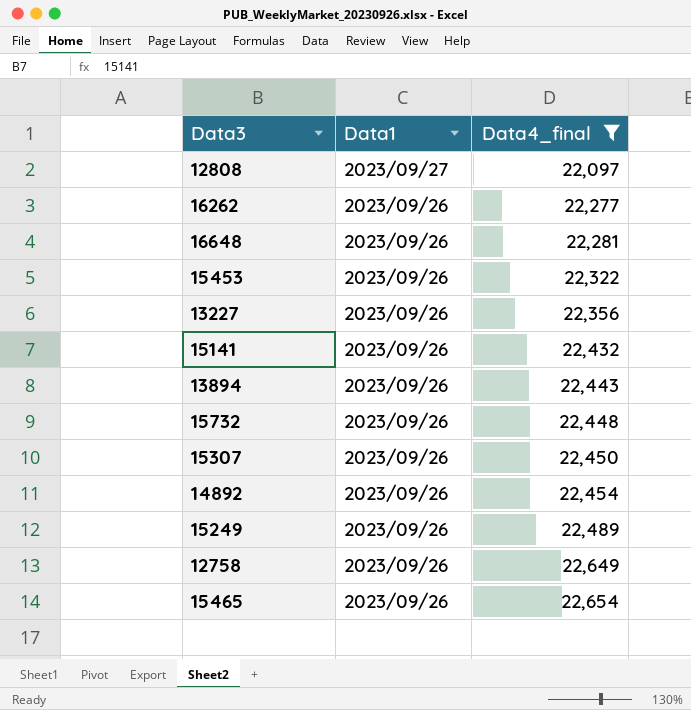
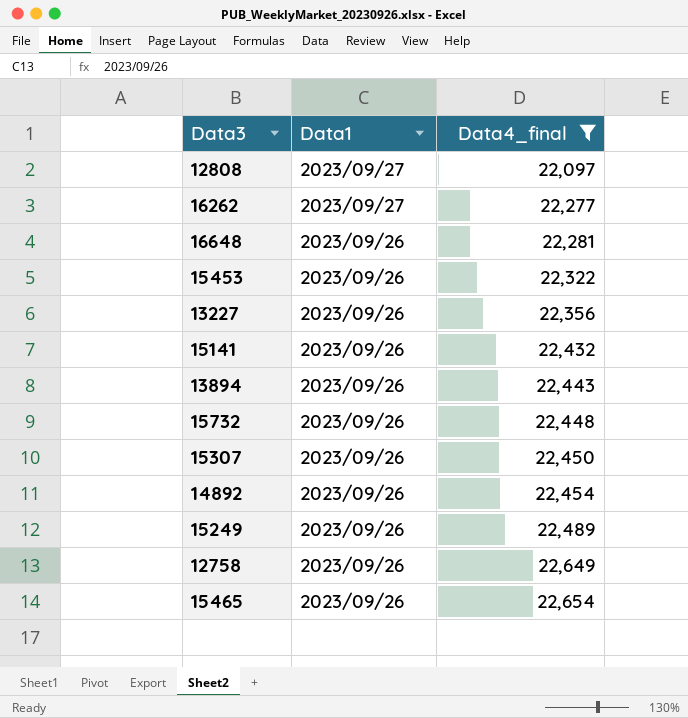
16262 | Data1: 2023/09/26 -> 2023/09/27

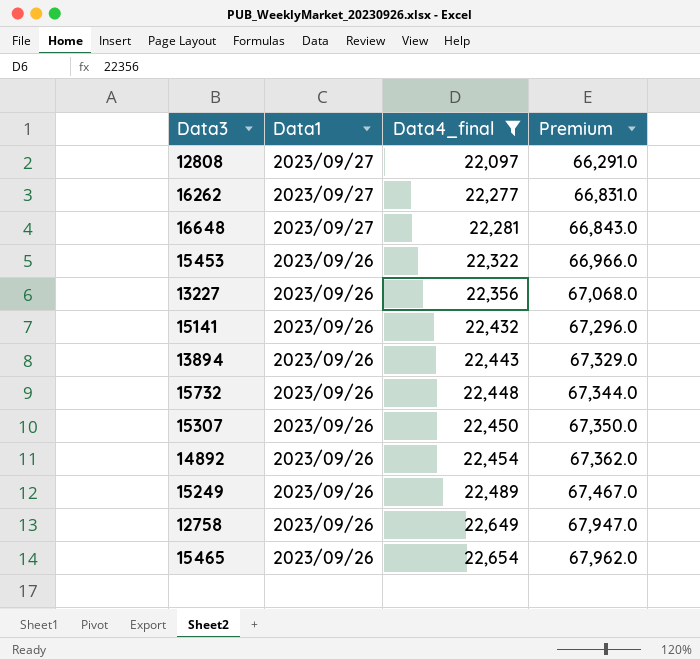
column Premium | formula: none -> [Data4_final] * 3
16648 | Data1: 2023/09/26 -> 2023/09/27

